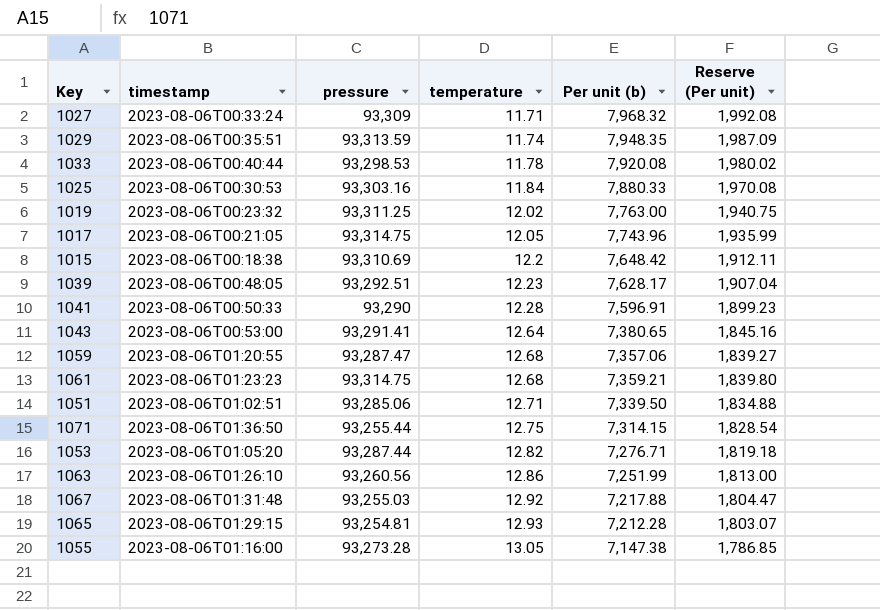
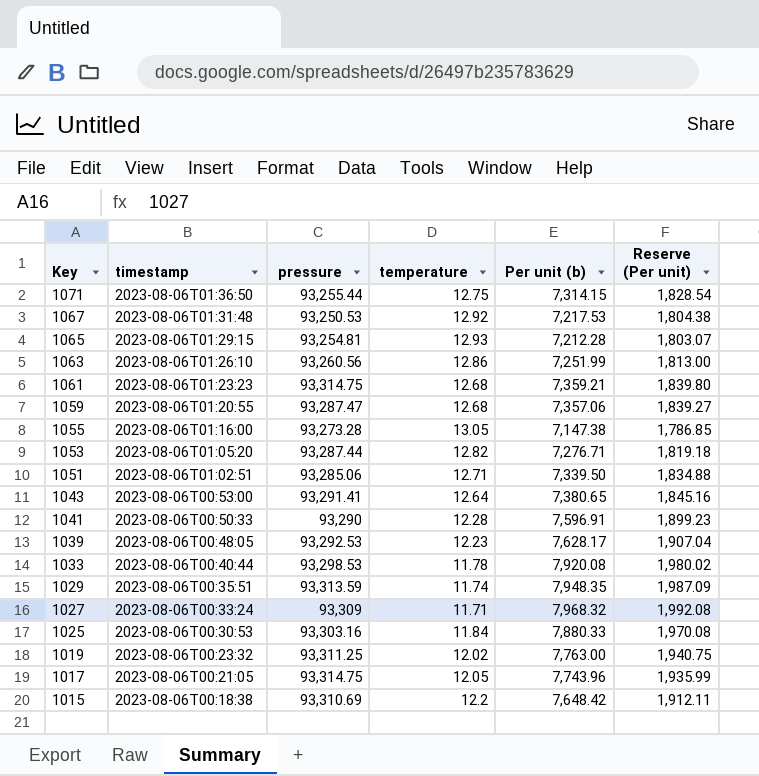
row order: temperature ascending -> Key descending
1067 | pressure: 93,255.03 -> 93,250.53
1067 | Per unit (b): 7,217.88 -> 7,217.53
1067 | Reserve (Per unit): 1,804.47 -> 1,804.38
1039 | pressure: 93,292.51 -> 93,292.53

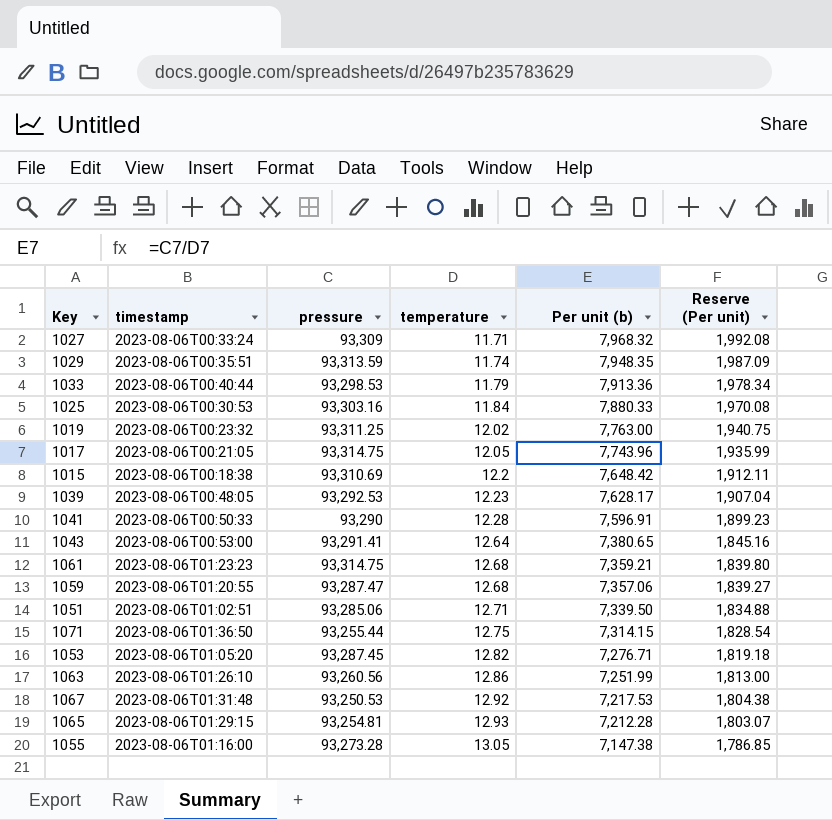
row order: Key descending -> temperature ascending
1033 | temperature: 11.78 -> 11.79
1033 | Per unit (b): 7,920.08 -> 7,913.36
1033 | Reserve (Per unit): 1,980.02 -> 1,978.34
1053 | pressure: 93,287.44 -> 93,287.45

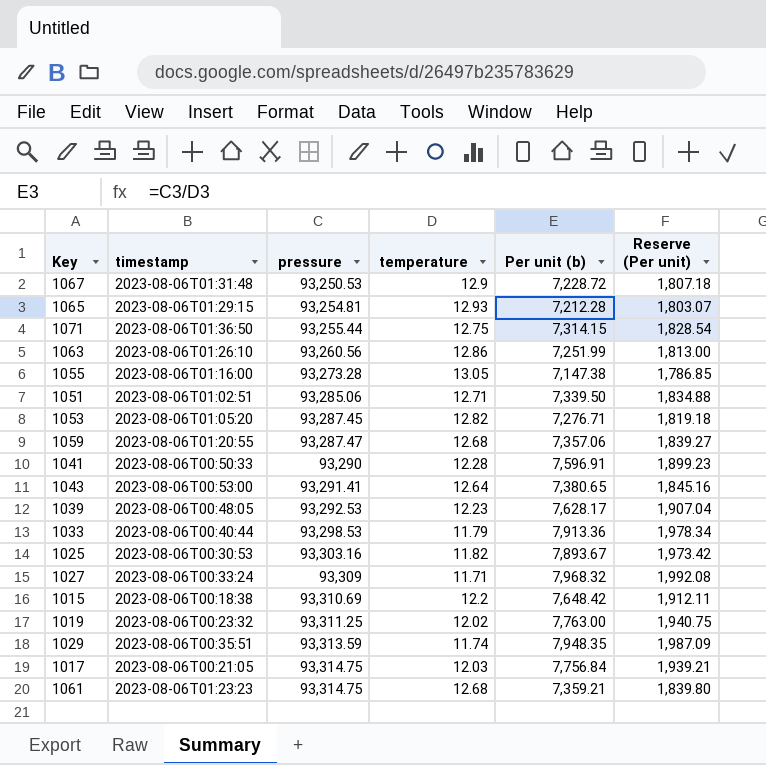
row order: temperature ascending -> pressure ascending
1067 | temperature: 12.92 -> 12.9
1067 | Per unit (b): 7,217.53 -> 7,228.72
1067 | Reserve (Per unit): 1,804.38 -> 1,807.18
1025 | temperature: 11.84 -> 11.82
1025 | Per unit (b): 7,880.33 -> 7,893.67
1025 | Reserve (Per unit): 1,970.08 -> 1,973.42
1017 | temperature: 12.05 -> 12.03
1017 | Per unit (b): 7,743.96 -> 7,756.84
1017 | Reserve (Per unit): 1,935.99 -> 1,939.21

